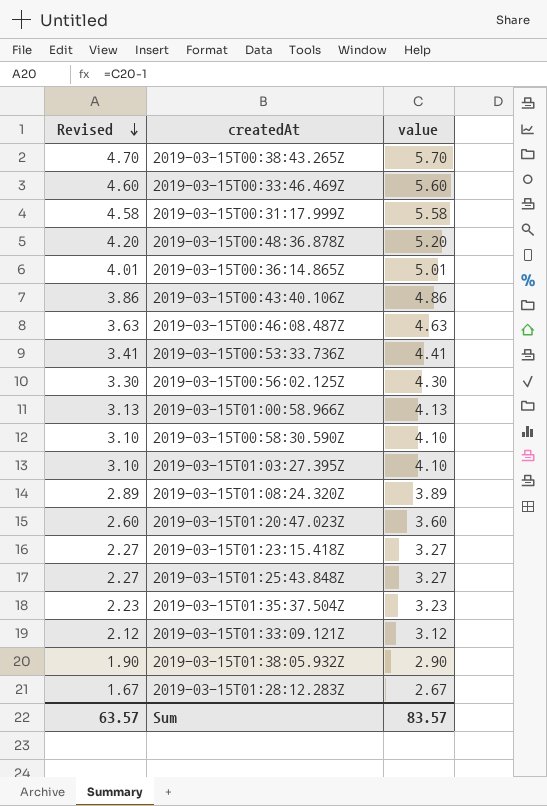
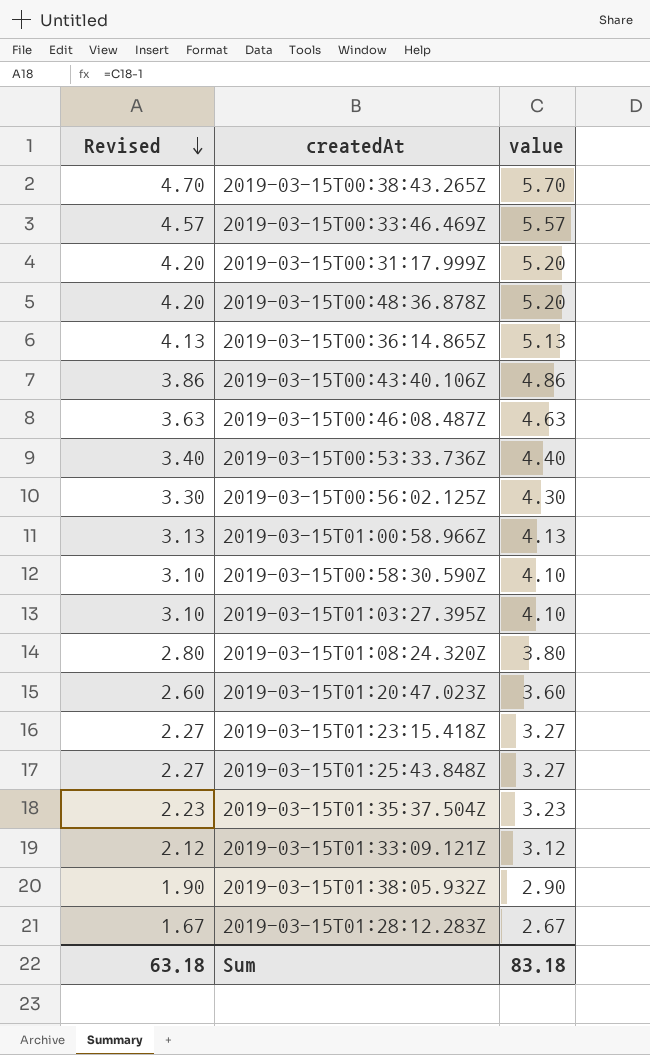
2019-03-15T00:33:46.469Z | Revised: 4.60 -> 4.57
2019-03-15T00:33:46.469Z | value: 5.60 -> 5.57
2019-03-15T00:31:17.999Z | Revised: 4.58 -> 4.20
2019-03-15T00:31:17.999Z | value: 5.58 -> 5.20
2019-03-15T00:36:14.865Z | Revised: 4.01 -> 4.13
2019-03-15T00:36:14.865Z | value: 5.01 -> 5.13
2019-03-15T00:53:33.736Z | Revised: 3.41 -> 3.40
2019-03-15T00:53:33.736Z | value: 4.41 -> 4.40
2019-03-15T01:08:24.320Z | Revised: 2.89 -> 2.80
2019-03-15T01:08:24.320Z | value: 3.89 -> 3.80
Sum | Revised: 63.57 -> 63.18
Sum | value: 83.57 -> 83.18

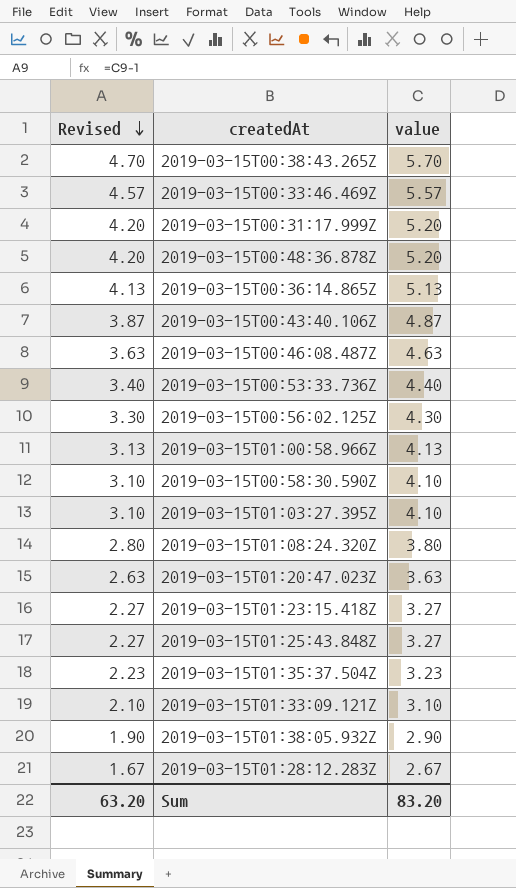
2019-03-15T00:43:40.106Z | Revised: 3.86 -> 3.87
2019-03-15T00:43:40.106Z | value: 4.86 -> 4.87
2019-03-15T01:20:47.023Z | Revised: 2.60 -> 2.63
2019-03-15T01:20:47.023Z | value: 3.60 -> 3.63
2019-03-15T01:33:09.121Z | Revised: 2.12 -> 2.10
2019-03-15T01:33:09.121Z | value: 3.12 -> 3.10
Sum | Revised: 63.18 -> 63.20
Sum | value: 83.18 -> 83.20

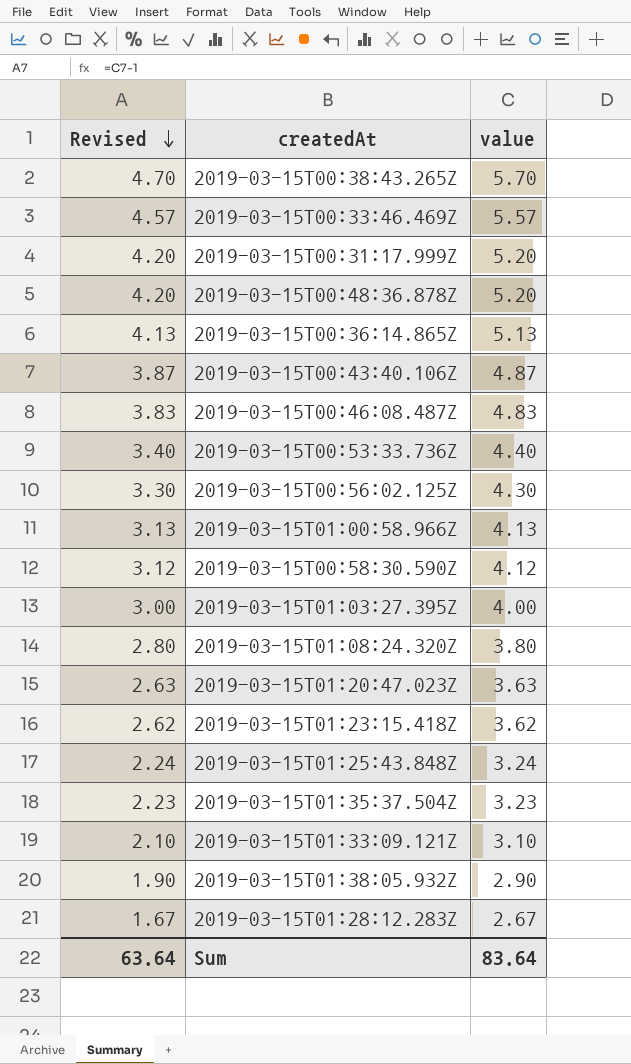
2019-03-15T00:46:08.487Z | Revised: 3.63 -> 3.83
2019-03-15T00:46:08.487Z | value: 4.63 -> 4.83
2019-03-15T00:58:30.590Z | Revised: 3.10 -> 3.12
2019-03-15T00:58:30.590Z | value: 4.10 -> 4.12
2019-03-15T01:03:27.395Z | Revised: 3.10 -> 3.00
2019-03-15T01:03:27.395Z | value: 4.10 -> 4.00
2019-03-15T01:23:15.418Z | Revised: 2.27 -> 2.62
2019-03-15T01:23:15.418Z | value: 3.27 -> 3.62
2019-03-15T01:25:43.848Z | Revised: 2.27 -> 2.24
2019-03-15T01:25:43.848Z | value: 3.27 -> 3.24
Sum | Revised: 63.20 -> 63.64
Sum | value: 83.20 -> 83.64

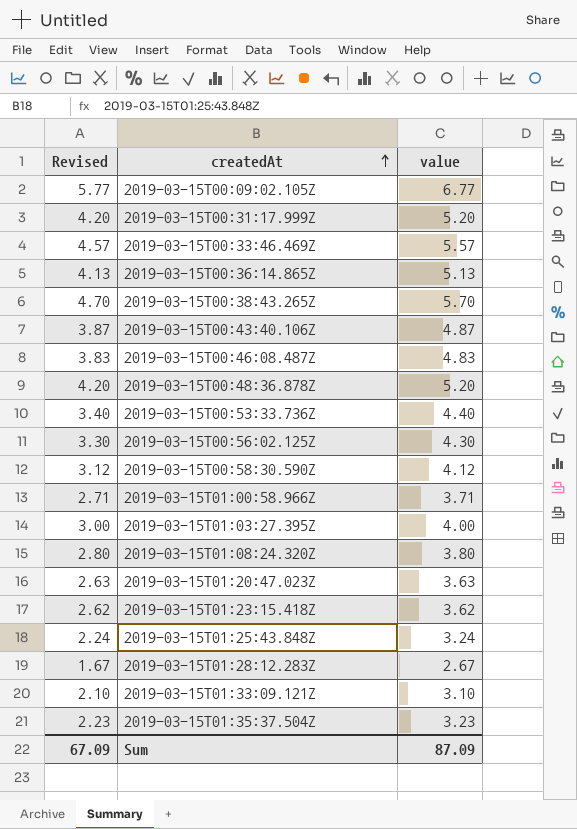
row order: Revised descending -> createdAt ascending
row 2019-03-15T01:38:05.932Z: 1.90 | 2.90 -> none
row 2019-03-15T00:09:02.105Z: none -> 5.77 | 6.77
2019-03-15T01:00:58.966Z | Revised: 3.13 -> 2.71
2019-03-15T01:00:58.966Z | value: 4.13 -> 3.71
Sum | Revised: 63.64 -> 67.09
Sum | value: 83.64 -> 87.09

